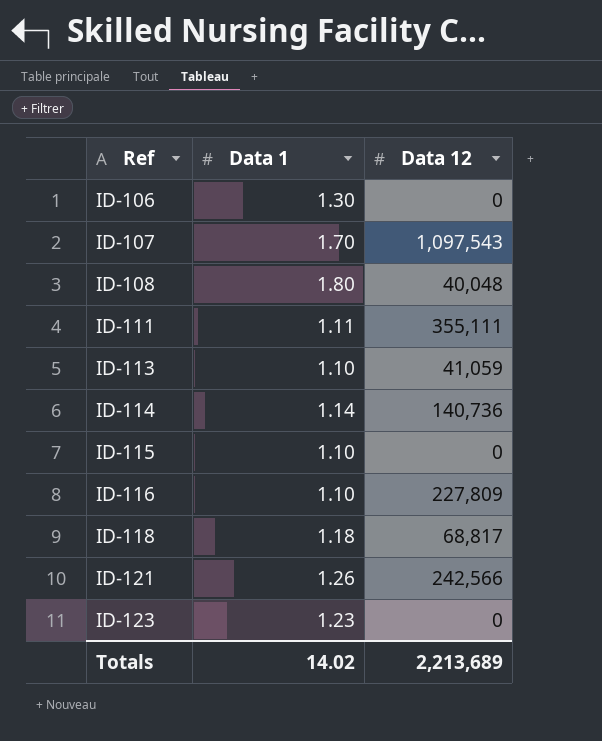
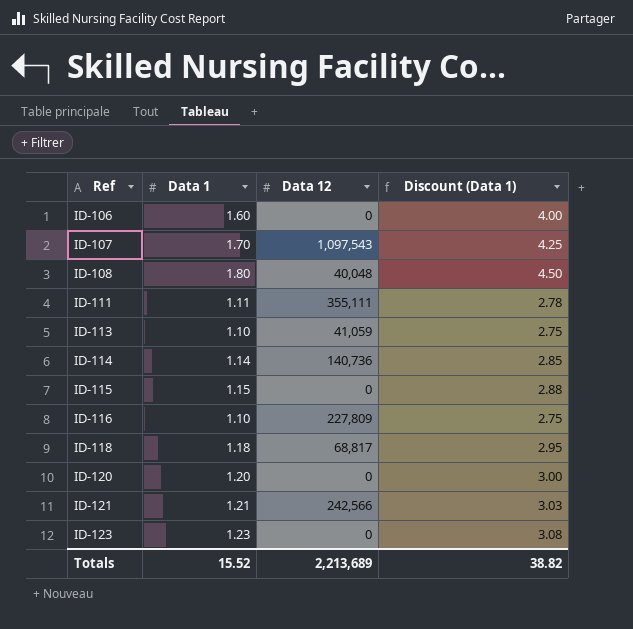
column Discount (Data 1) | formula: none -> [Data 1] * 2.5
ID-106 | Data 1: 1.30 -> 1.60
ID-115 | Data 1: 1.10 -> 1.15
row ID-120: none -> 1.20 | 0 | 3.00
ID-121 | Data 1: 1.26 -> 1.21
Totals | Data 1: 14.02 -> 15.52

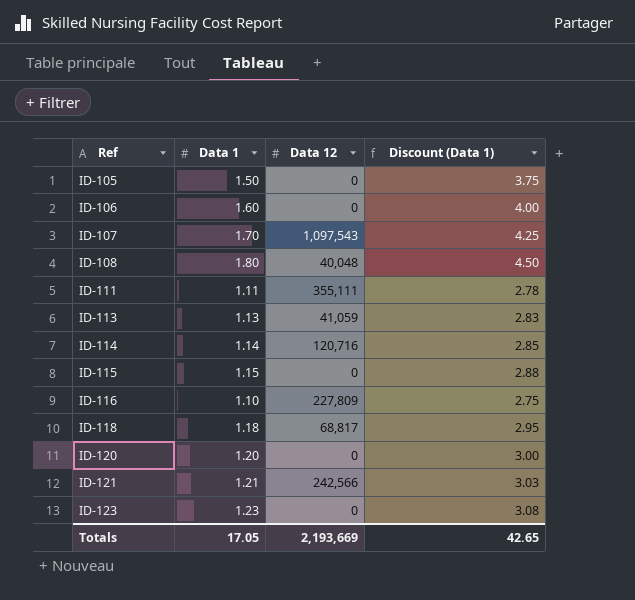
row ID-105: none -> 1.50 | 0 | 3.75
ID-113 | Data 1: 1.10 -> 1.13
ID-113 | Discount (Data 1): 2.75 -> 2.83
ID-114 | Data 12: 140,736 -> 120,716
Totals | Data 1: 15.52 -> 17.05
Totals | Data 12: 2,213,689 -> 2,193,669
Totals | Discount (Data 1): 38.82 -> 42.65

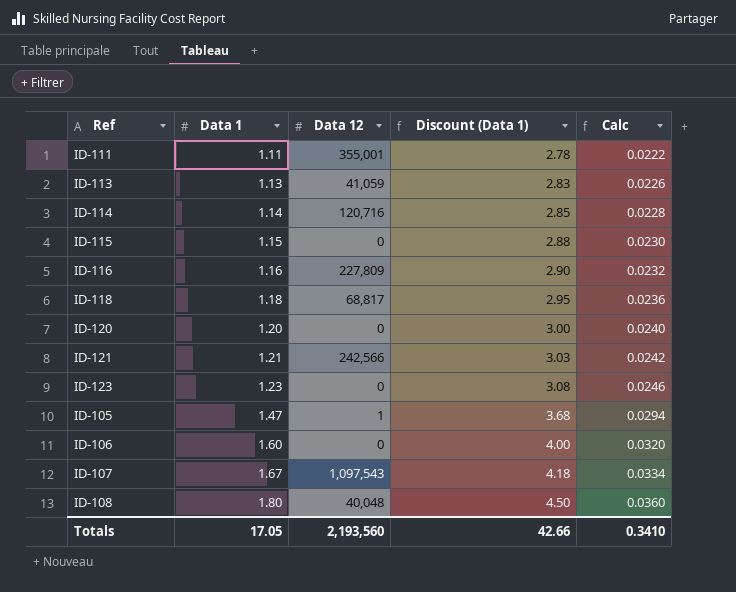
row order: Ref ascending -> Data 1 ascending
column Calc | formula: none -> [Data 1] * 0.02
ID-111 | Data 12: 355,111 -> 355,001
ID-116 | Data 1: 1.10 -> 1.16
ID-116 | Discount (Data 1): 2.75 -> 2.90
ID-105 | Data 1: 1.50 -> 1.47
ID-105 | Data 12: 0 -> 1
ID-105 | Discount (Data 1): 3.75 -> 3.68
ID-107 | Data 1: 1.70 -> 1.67
ID-107 | Discount (Data 1): 4.25 -> 4.18
Totals | Data 12: 2,193,669 -> 2,193,560
Totals | Discount (Data 1): 42.65 -> 42.66

